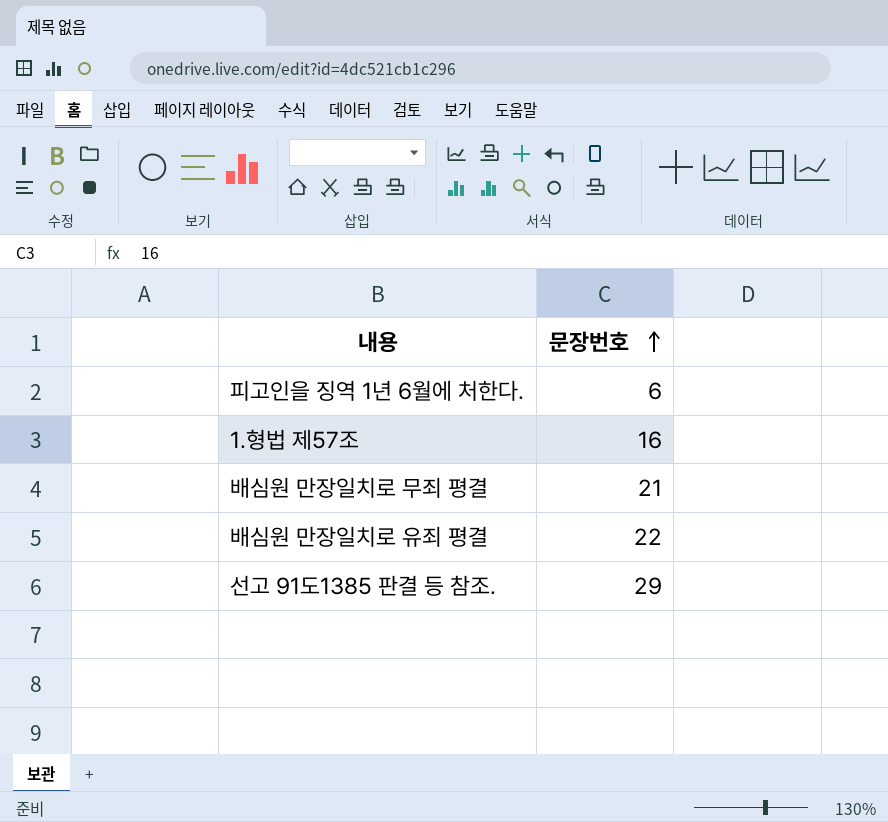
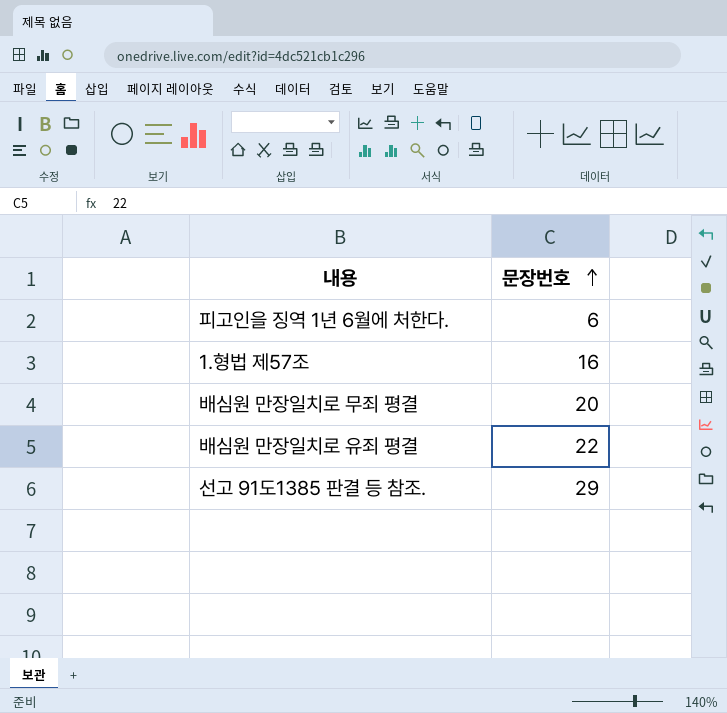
배심원 만장일치로 무죄 평결 | 문장번호: 21 -> 20

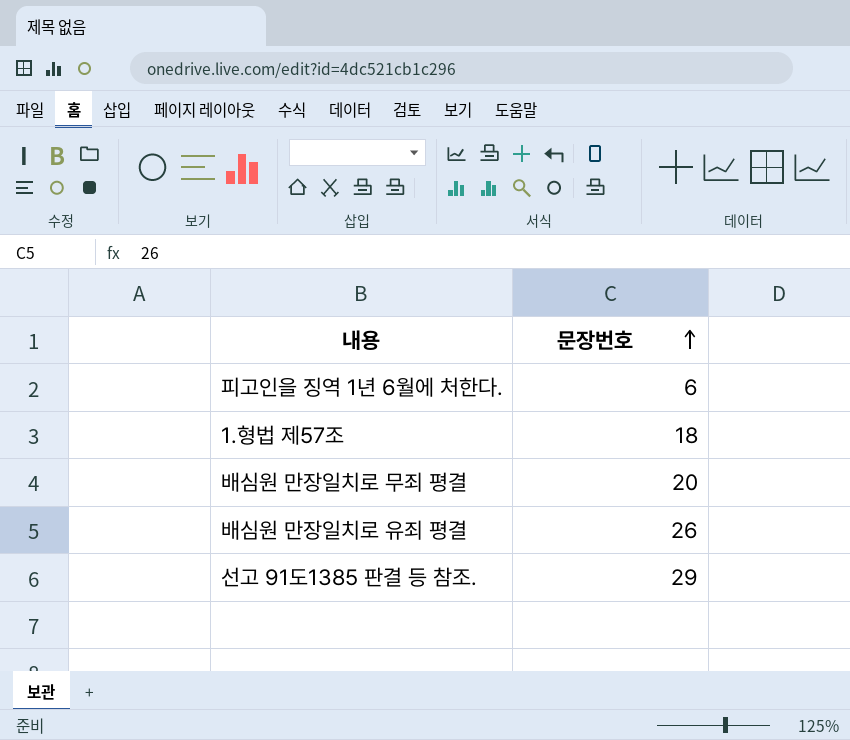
1.형법 제57조 | 문장번호: 16 -> 18
배심원 만장일치로 유죄 평결 | 문장번호: 22 -> 26

